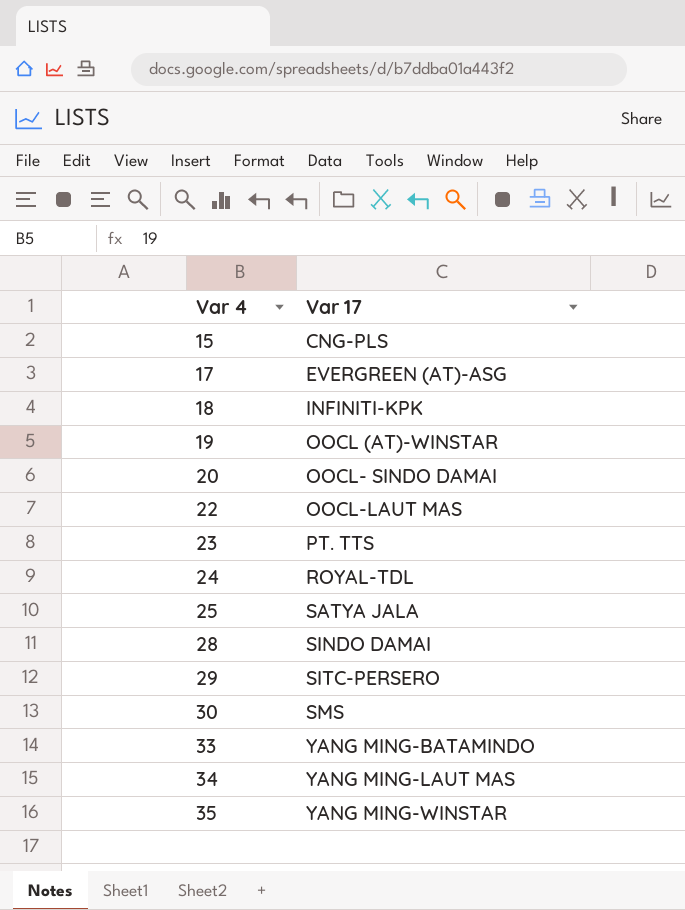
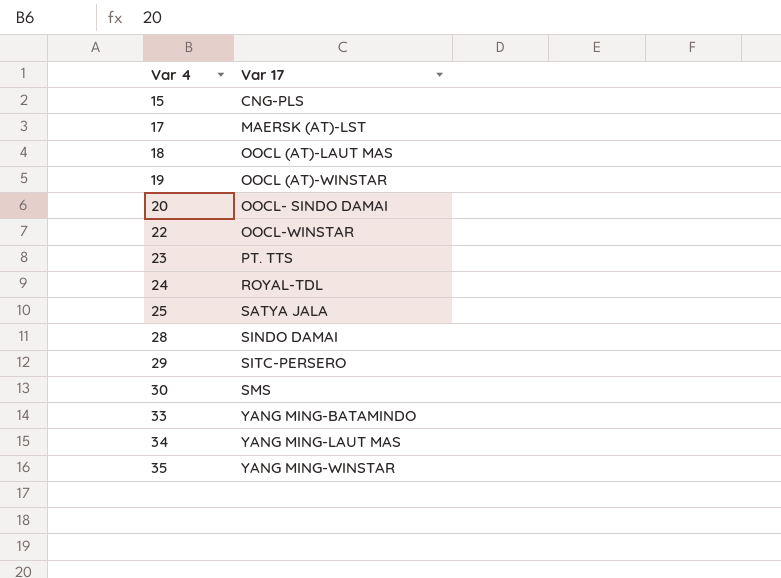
17 | Var 17: EVERGREEN (AT)-ASG -> MAERSK (AT)-LST
18 | Var 17: INFINITI-KPK -> OOCL (AT)-LAUT MAS
22 | Var 17: OOCL-LAUT MAS -> OOCL-WINSTAR

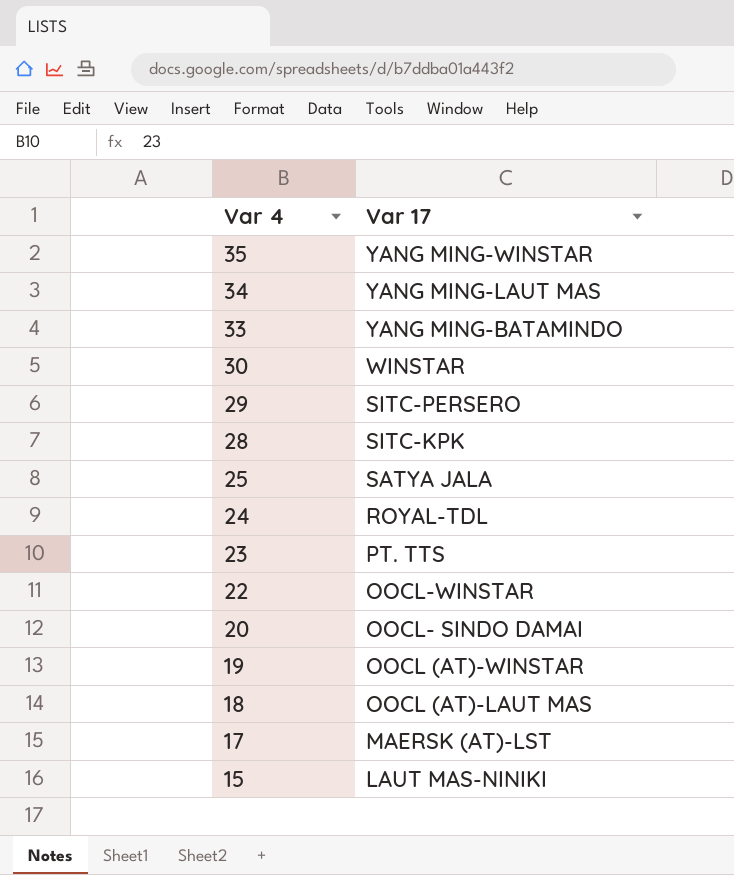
row order: Var 4 ascending -> Var 4 descending
30 | Var 17: SMS -> WINSTAR
28 | Var 17: SINDO DAMAI -> SITC-KPK
15 | Var 17: CNG-PLS -> LAUT MAS-NINIKI

